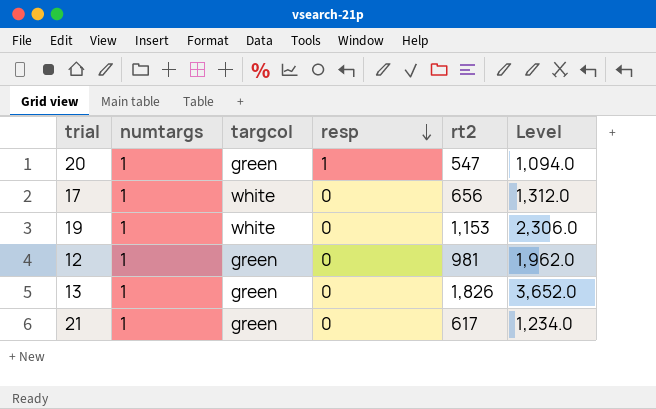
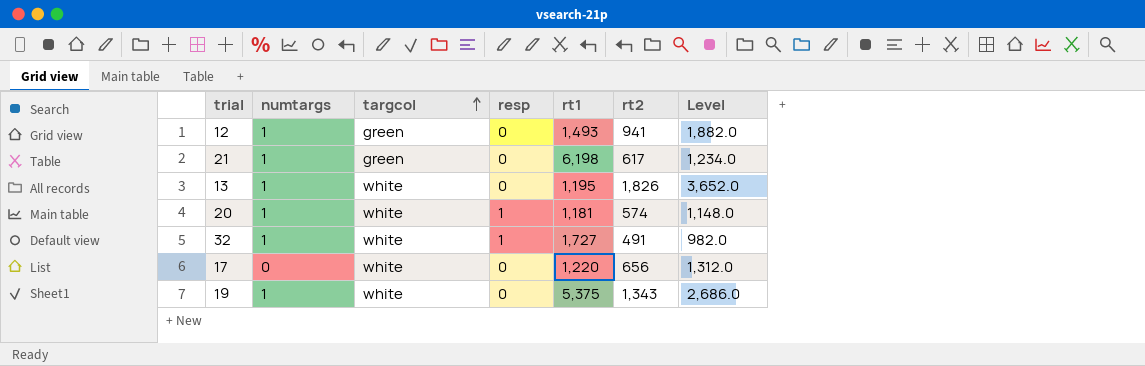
row order: resp descending -> targcol ascending
column rt1 | position: none -> 5
12 | rt2: 981 -> 941
12 | Level: 1,962.0 -> 1,882.0
13 | targcol: green -> white
20 | targcol: green -> white
20 | rt2: 547 -> 574
20 | Level: 1,094.0 -> 1,148.0
row 32: none -> 1 | white | 1 | 1,727 | 491 | 982.0
17 | numtargs: 1 -> 0
19 | rt2: 1,153 -> 1,343
19 | Level: 2,306.0 -> 2,686.0

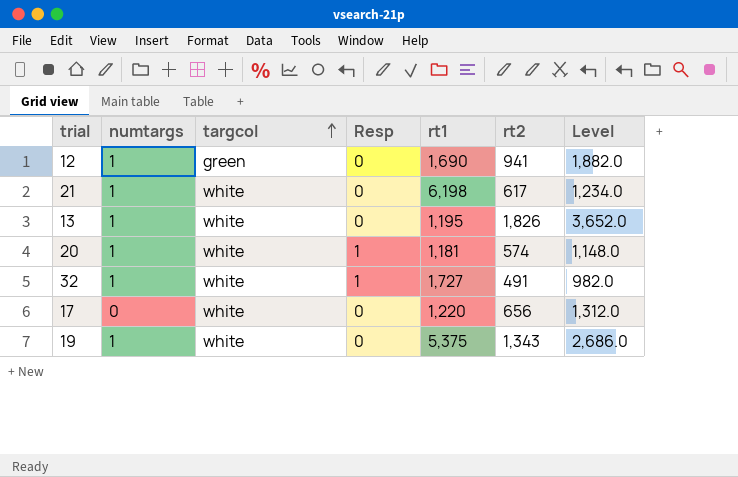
column name: resp -> Resp
12 | rt1: 1,493 -> 1,690
21 | targcol: green -> white

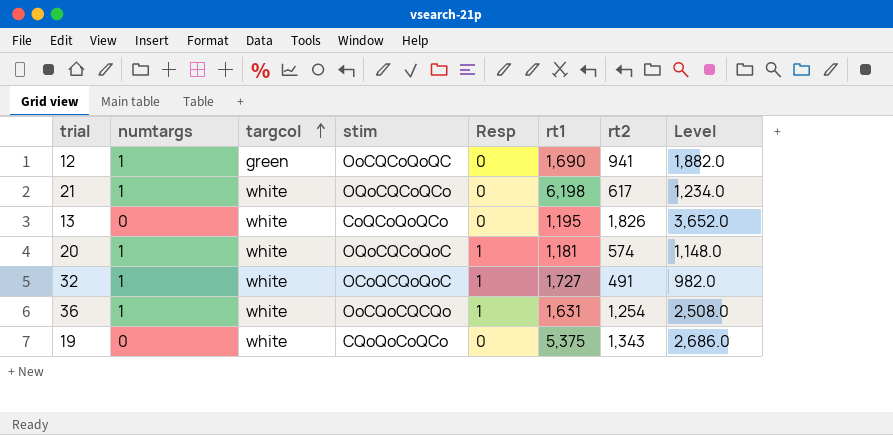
column stim | position: none -> 4
row 17: 0 | white | 0 | 1,220 | 656 | 1,312.0 -> none
13 | numtargs: 1 -> 0
row 36: none -> 1 | white | OoCQoCQCQo | 1 | 1,631 | 1,254 | 2,508.0
19 | numtargs: 1 -> 0

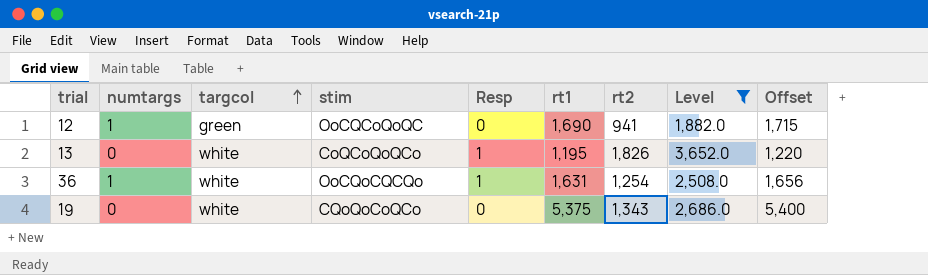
filter: none -> Level >= 1,882.0
column Offset | formula: none -> [rt1] + 25
13 | Resp: 0 -> 1

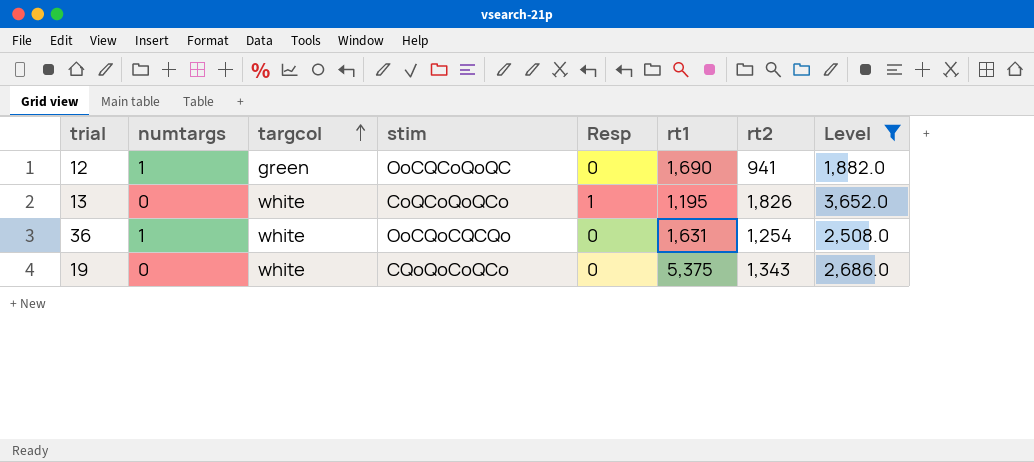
column Offset | formula: [rt1] + 25 -> none
36 | Resp: 1 -> 0

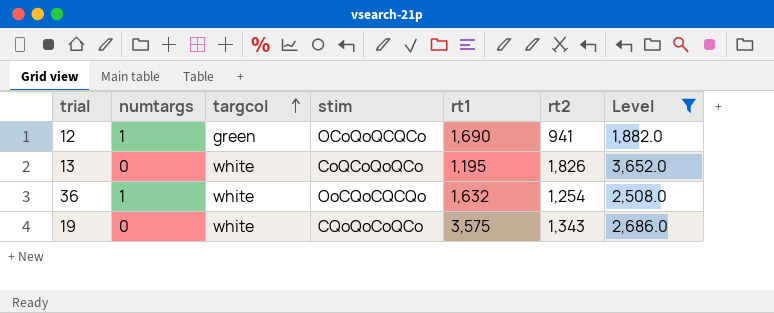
column Resp | position: 5 -> none
12 | stim: OoCQCoQoQC -> OCoQoQCQCo
36 | rt1: 1,631 -> 1,632
19 | rt1: 5,375 -> 3,575

